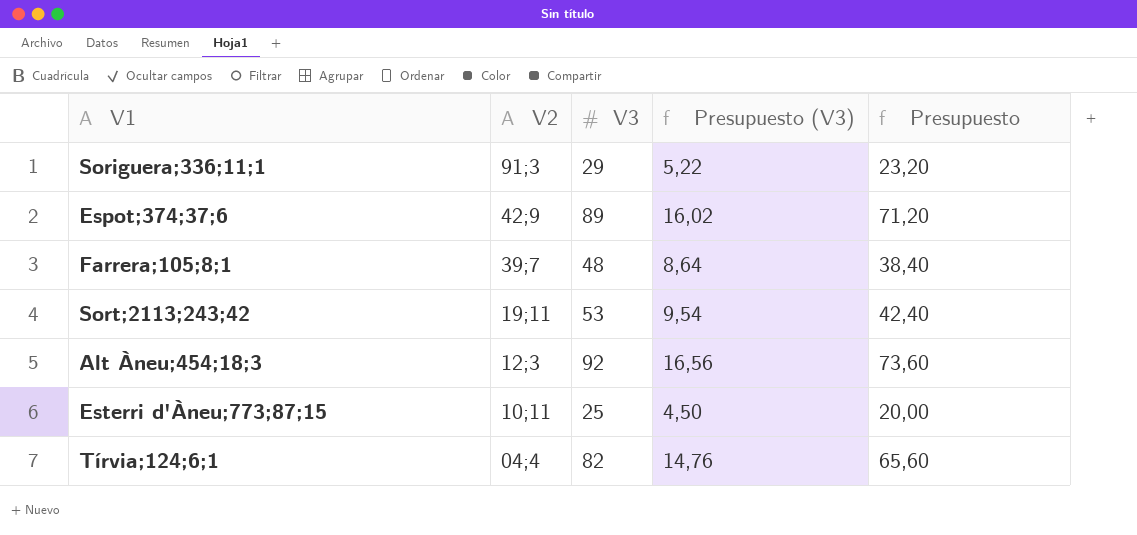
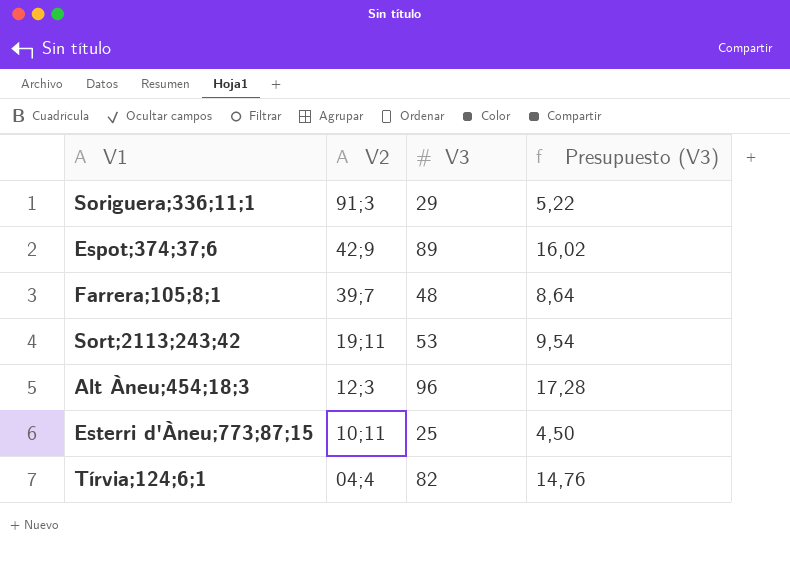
column Presupuesto | formula: [V3] * 0,8 -> none
Alt Àneu;454;18;3 | V3: 92 -> 96
Alt Àneu;454;18;3 | Presupuesto (V3): 16,56 -> 17,28

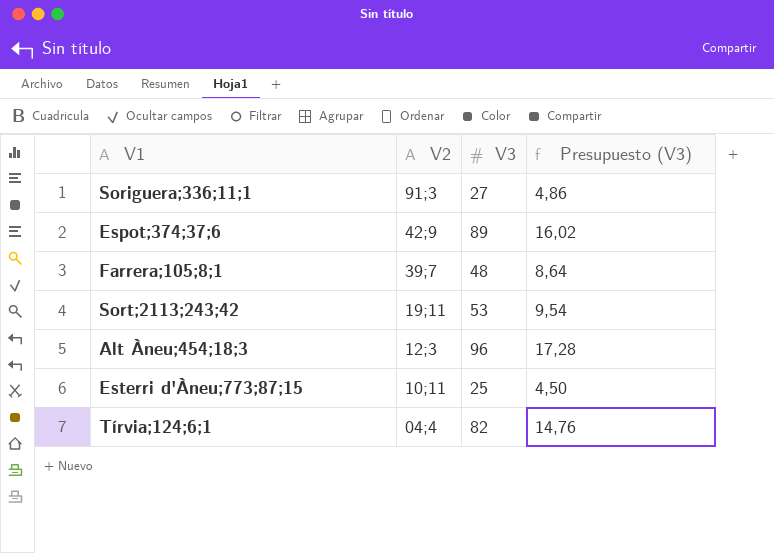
Soriguera;336;11;1 | V3: 29 -> 27
Soriguera;336;11;1 | Presupuesto (V3): 5,22 -> 4,86

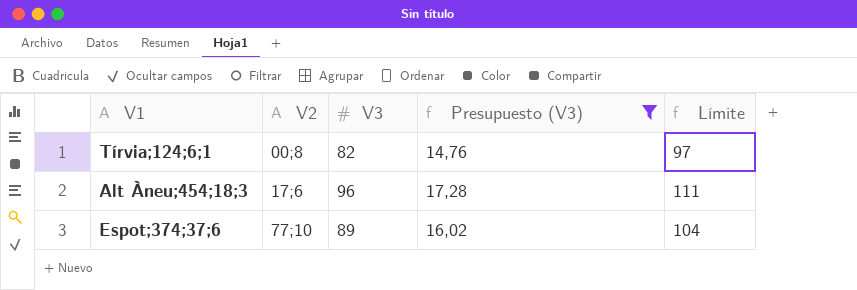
filter: none -> Presupuesto (V3) >= 14,76
row order: V2 descending -> V2 ascending
column Límite | formula: none -> [V3] + 15
Tírvia;124;6;1 | V2: 04;4 -> 00;8
Alt Àneu;454;18;3 | V2: 12;3 -> 17;6
Espot;374;37;6 | V2: 42;9 -> 77;10

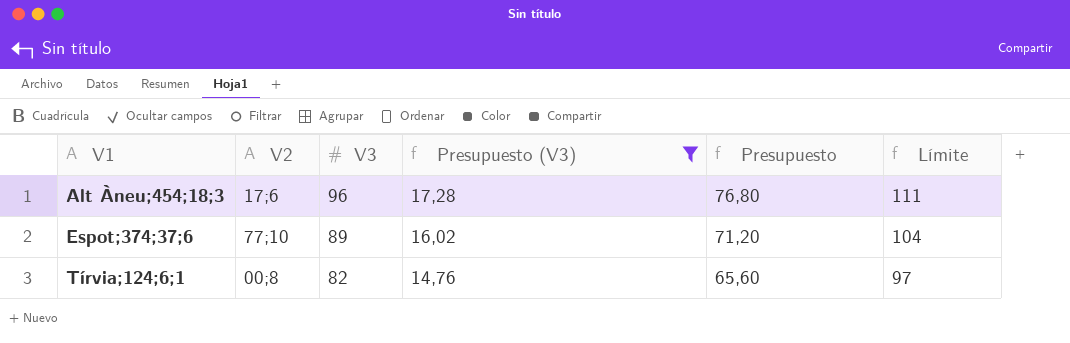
row order: V2 ascending -> V1 ascending
column Presupuesto | formula: none -> [V3] * 0,8

